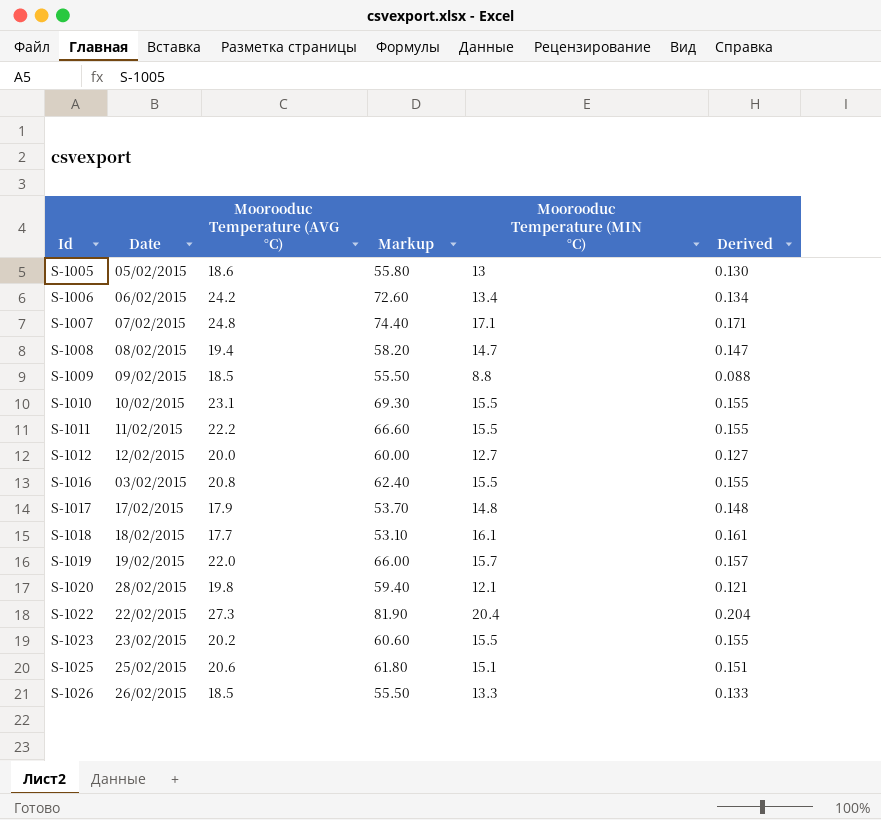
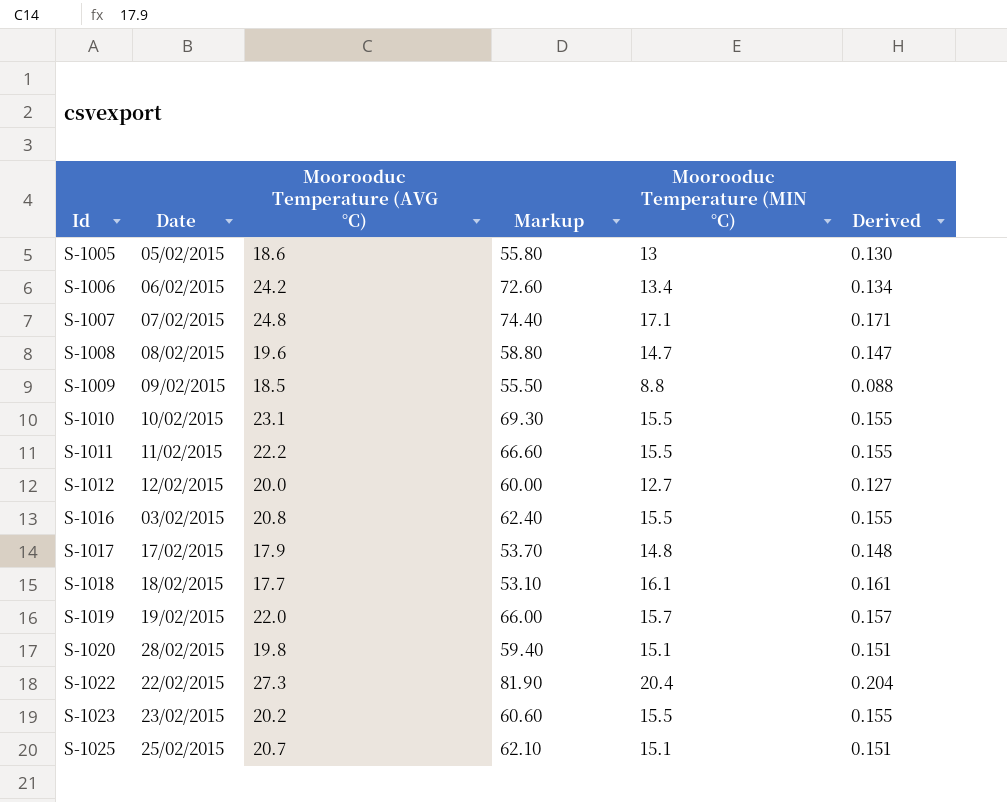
row S-1026: 26/02/2015 | 18.5 | 55.50 | 13.3 | 0.133 -> none
S-1008 | Moorooduc Temperature (AVG °C): 19.4 -> 19.6
S-1008 | Markup: 58.20 -> 58.80
S-1020 | Moorooduc Temperature (MIN °C): 12.1 -> 15.1
S-1020 | Derived: 0.121 -> 0.151
S-1025 | Moorooduc Temperature (AVG °C): 20.6 -> 20.7
S-1025 | Markup: 61.80 -> 62.10

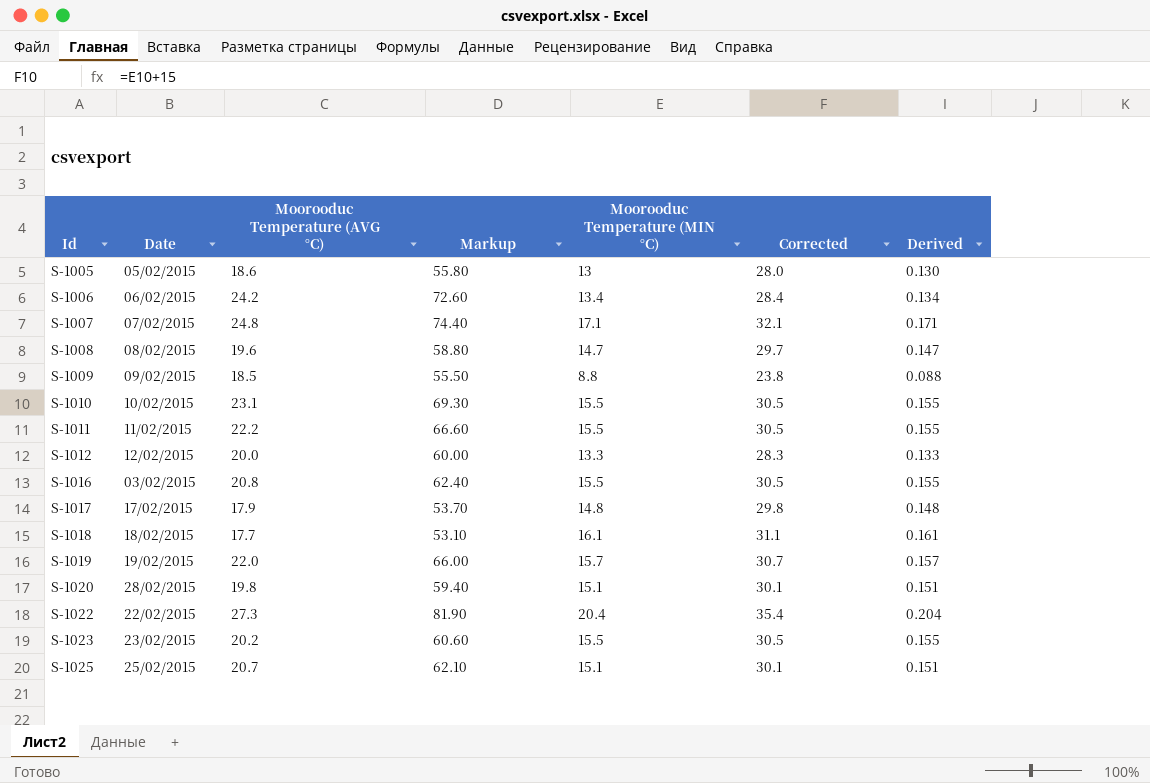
column Corrected | formula: none -> [Moorooduc Temperature (MIN °C)] + 15
S-1012 | Moorooduc Temperature (MIN °C): 12.7 -> 13.3
S-1012 | Derived: 0.127 -> 0.133

